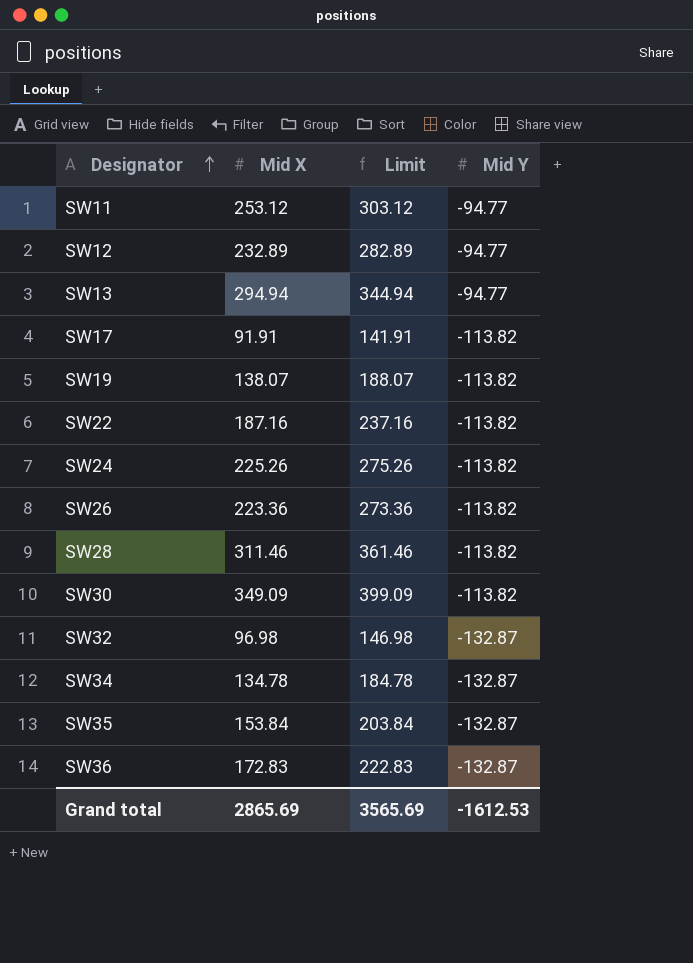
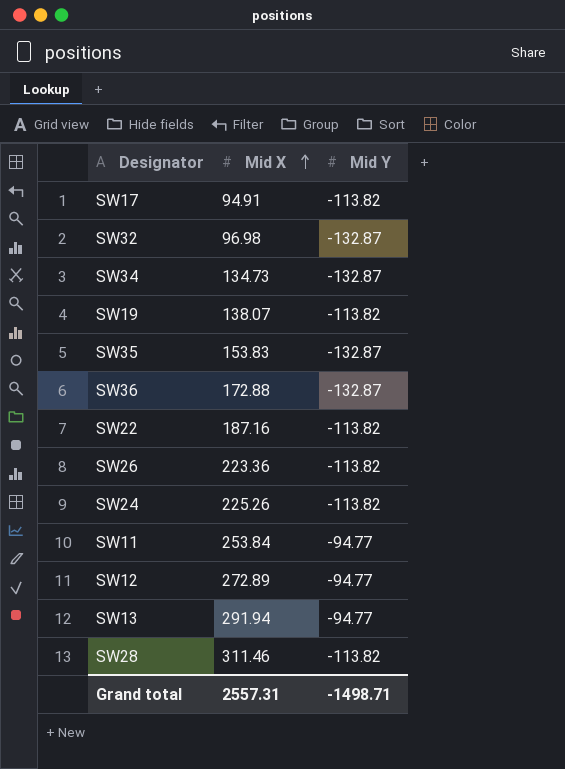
row order: Designator ascending -> Mid X ascending
column Limit | formula: [Mid X] + 50 -> none
row SW30: 349.09 | 399.09 | -113.82 -> none
SW17 | Mid X: 91.91 -> 94.91
SW34 | Mid X: 134.78 -> 134.73
SW35 | Mid X: 153.84 -> 153.83
SW36 | Mid X: 172.83 -> 172.88
SW11 | Mid X: 253.12 -> 253.84
SW12 | Mid X: 232.89 -> 272.89
SW13 | Mid X: 294.94 -> 291.94
Grand total | Mid X: 2865.69 -> 2557.31
Grand total | Mid Y: -1612.53 -> -1498.71

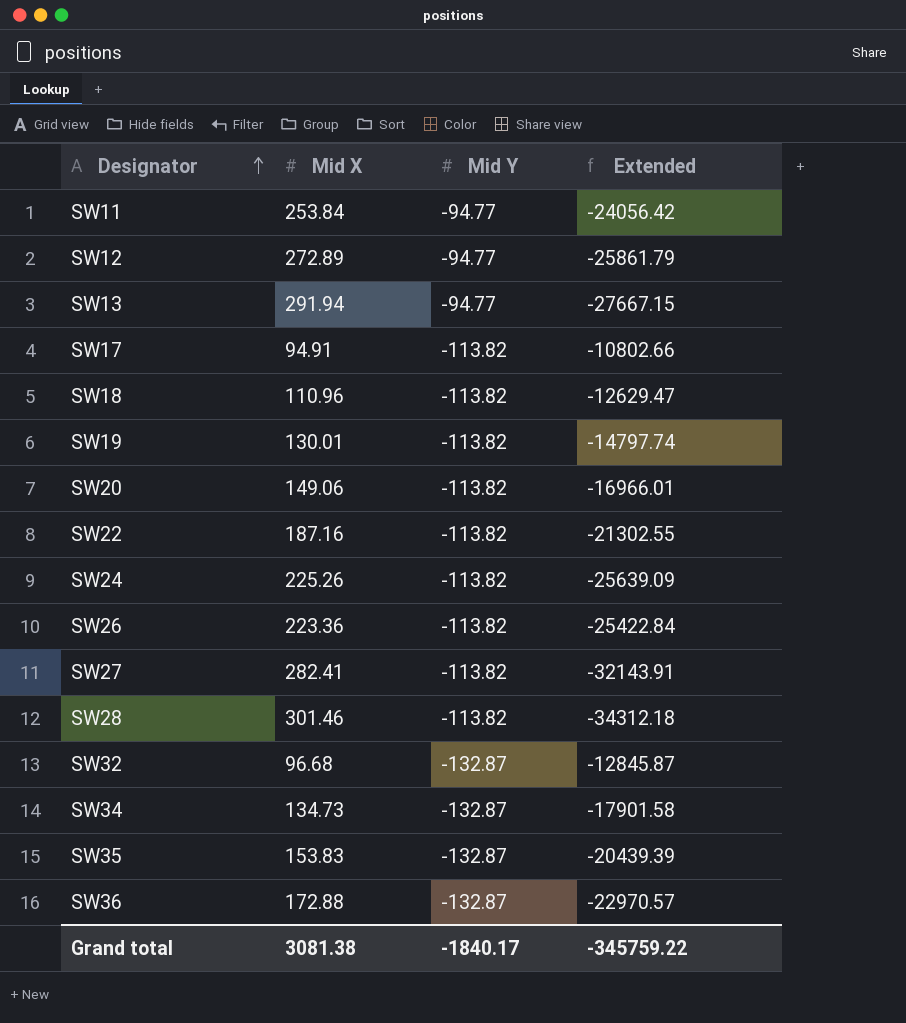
row order: Mid X ascending -> Designator ascending
column Extended | formula: none -> [Mid X] * [Mid Y]
row SW18: none -> 110.96 | -113.82 | -12629.47
SW19 | Mid X: 138.07 -> 130.01
row SW20: none -> 149.06 | -113.82 | -16966.01
row SW27: none -> 282.41 | -113.82 | -32143.91
SW28 | Mid X: 311.46 -> 301.46
SW32 | Mid X: 96.98 -> 96.68
Grand total | Mid X: 2557.31 -> 3081.38
Grand total | Mid Y: -1498.71 -> -1840.17

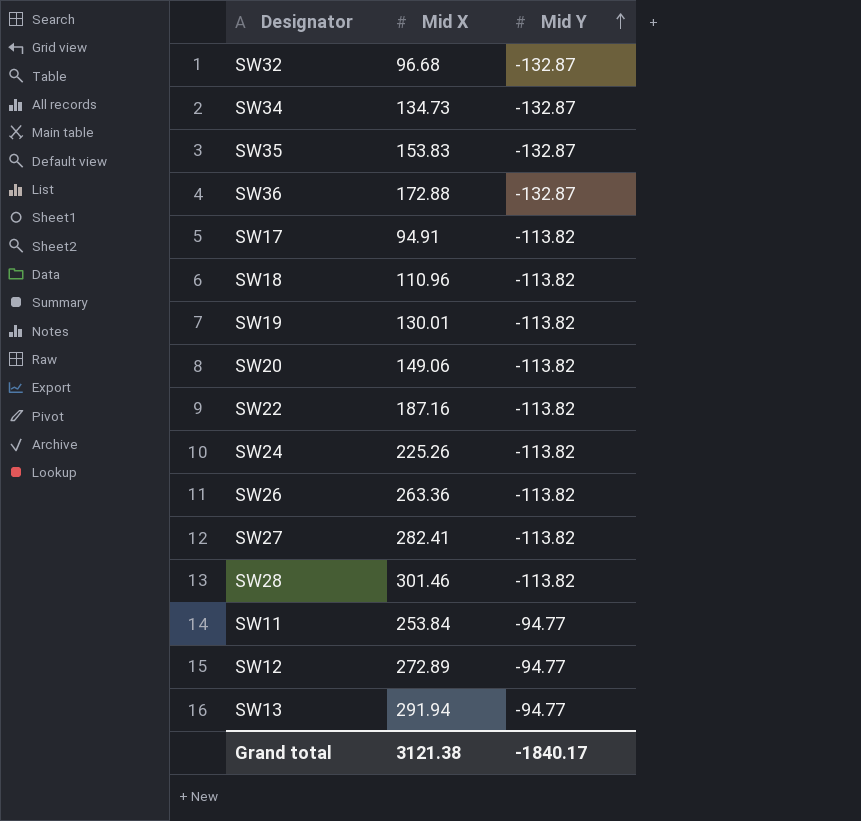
row order: Designator ascending -> Mid Y ascending
column Extended | formula: [Mid X] * [Mid Y] -> none
SW26 | Mid X: 223.36 -> 263.36
Grand total | Mid X: 3081.38 -> 3121.38

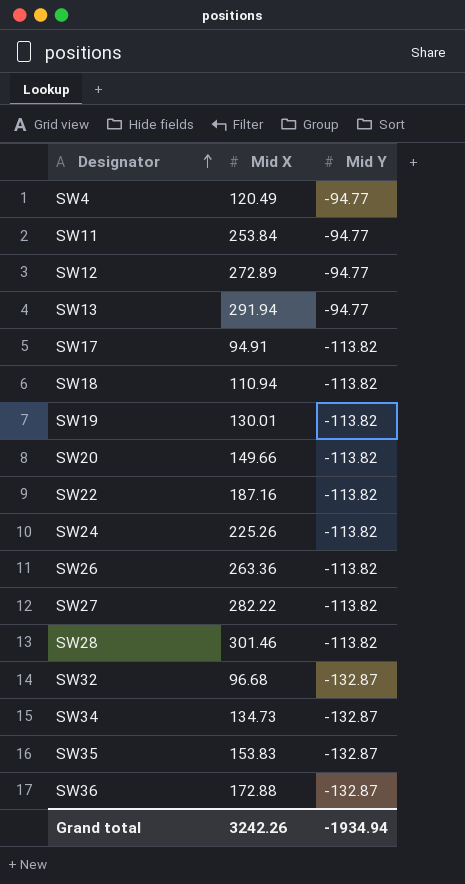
row order: Mid Y ascending -> Designator ascending
row SW4: none -> 120.49 | -94.77
SW18 | Mid X: 110.96 -> 110.94
SW20 | Mid X: 149.06 -> 149.66
SW27 | Mid X: 282.41 -> 282.22
Grand total | Mid X: 3121.38 -> 3242.26
Grand total | Mid Y: -1840.17 -> -1934.94

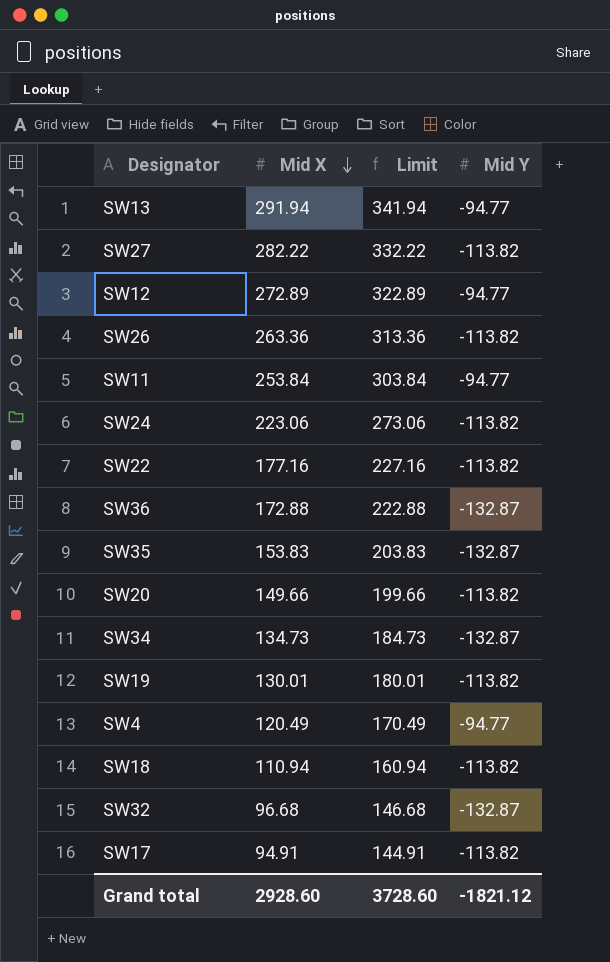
row order: Designator ascending -> Mid X descending
column Limit | formula: none -> [Mid X] + 50
row SW28: 301.46 | -113.82 -> none
SW24 | Mid X: 225.26 -> 223.06
SW22 | Mid X: 187.16 -> 177.16
Grand total | Mid X: 3242.26 -> 2928.60
Grand total | Mid Y: -1934.94 -> -1821.12

